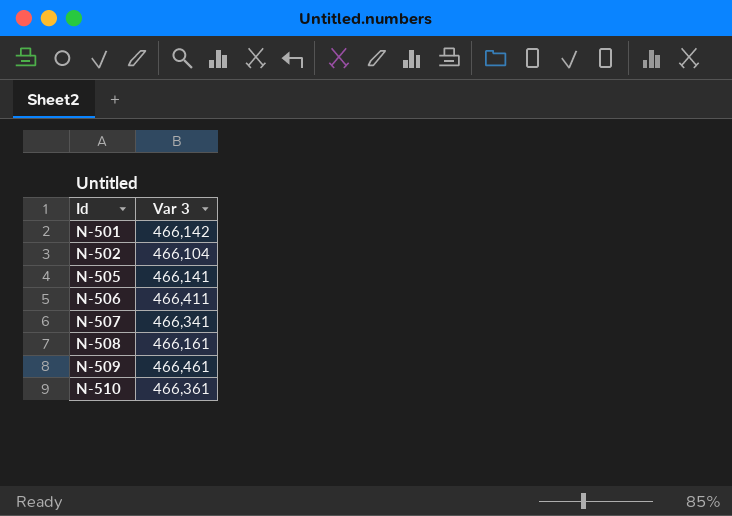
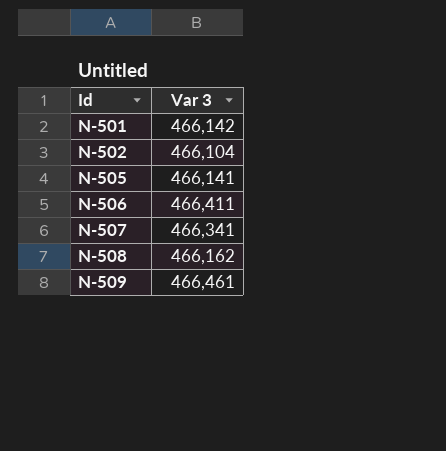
row N-510: 466,361 -> none
N-508 | Var 3: 466,161 -> 466,162

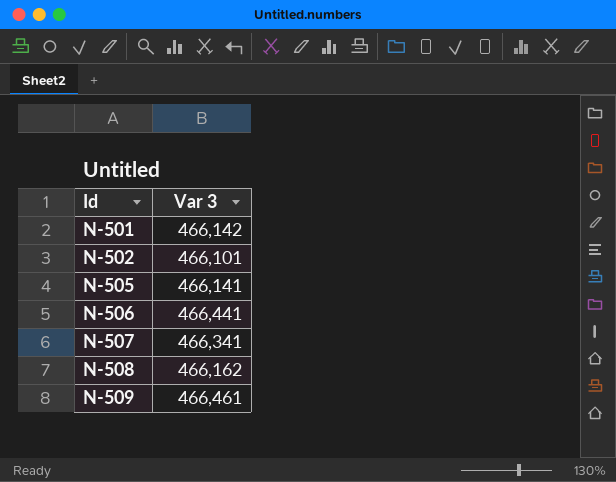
N-502 | Var 3: 466,104 -> 466,101
N-506 | Var 3: 466,411 -> 466,441

